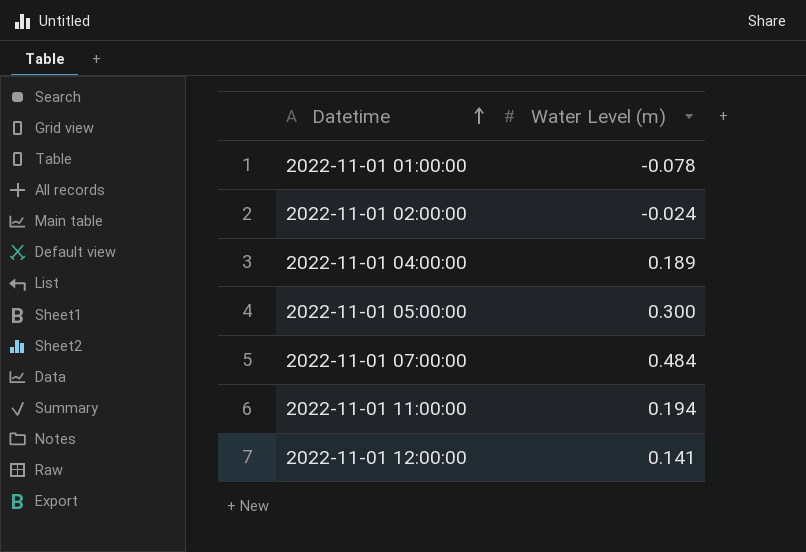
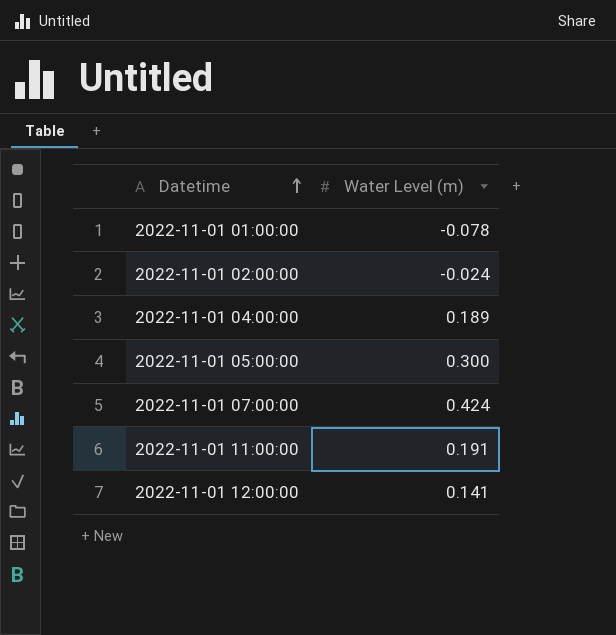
2022-11-01 07:00:00 | Water Level (m): 0.484 -> 0.424
2022-11-01 11:00:00 | Water Level (m): 0.194 -> 0.191

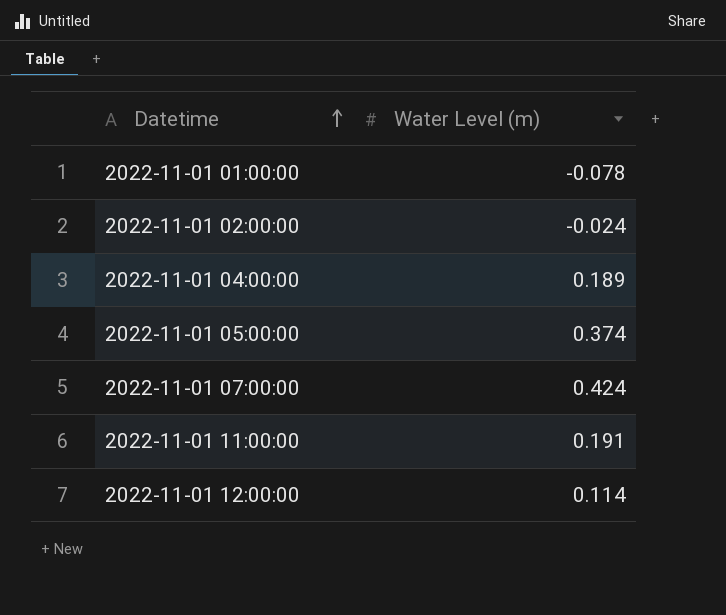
2022-11-01 05:00:00 | Water Level (m): 0.300 -> 0.374
2022-11-01 12:00:00 | Water Level (m): 0.141 -> 0.114

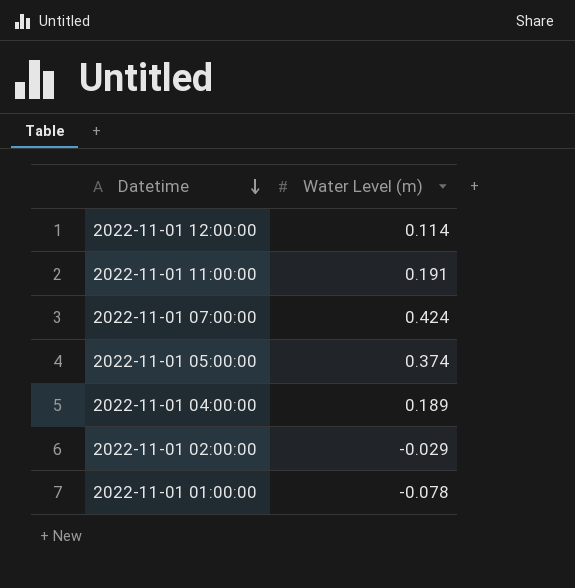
row order: Datetime ascending -> Datetime descending
2022-11-01 02:00:00 | Water Level (m): -0.024 -> -0.029

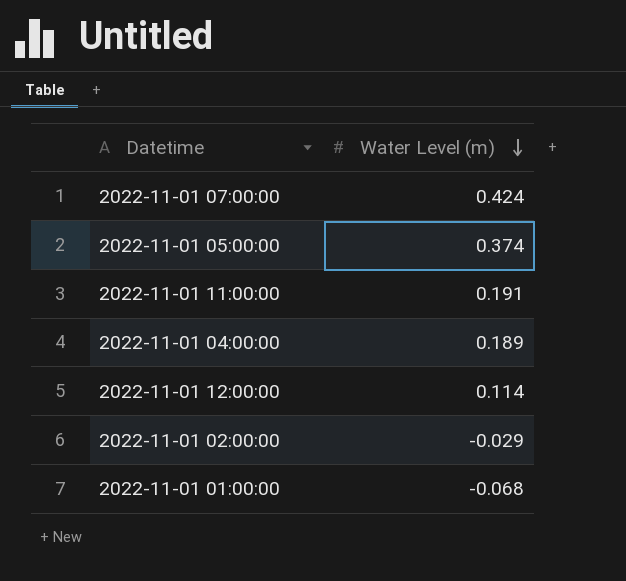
row order: Datetime descending -> Water Level (m) descending
2022-11-01 01:00:00 | Water Level (m): -0.078 -> -0.068

